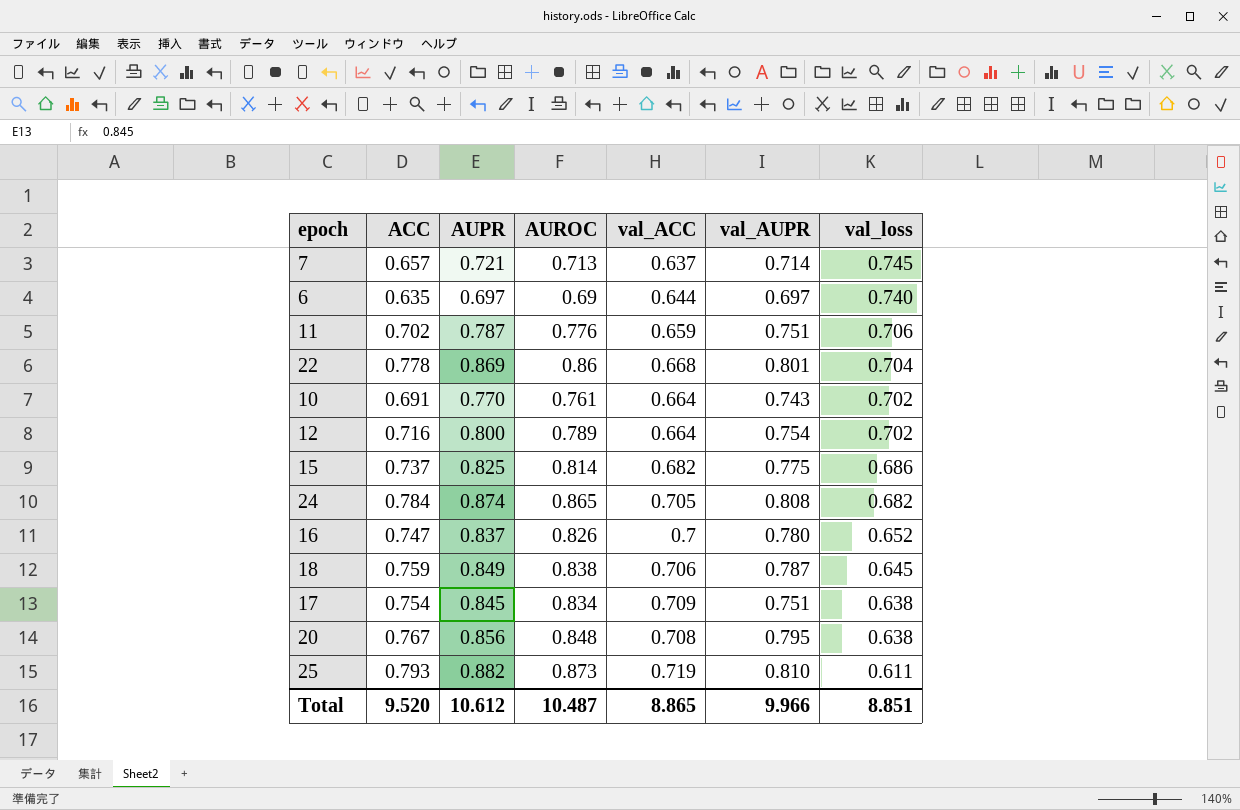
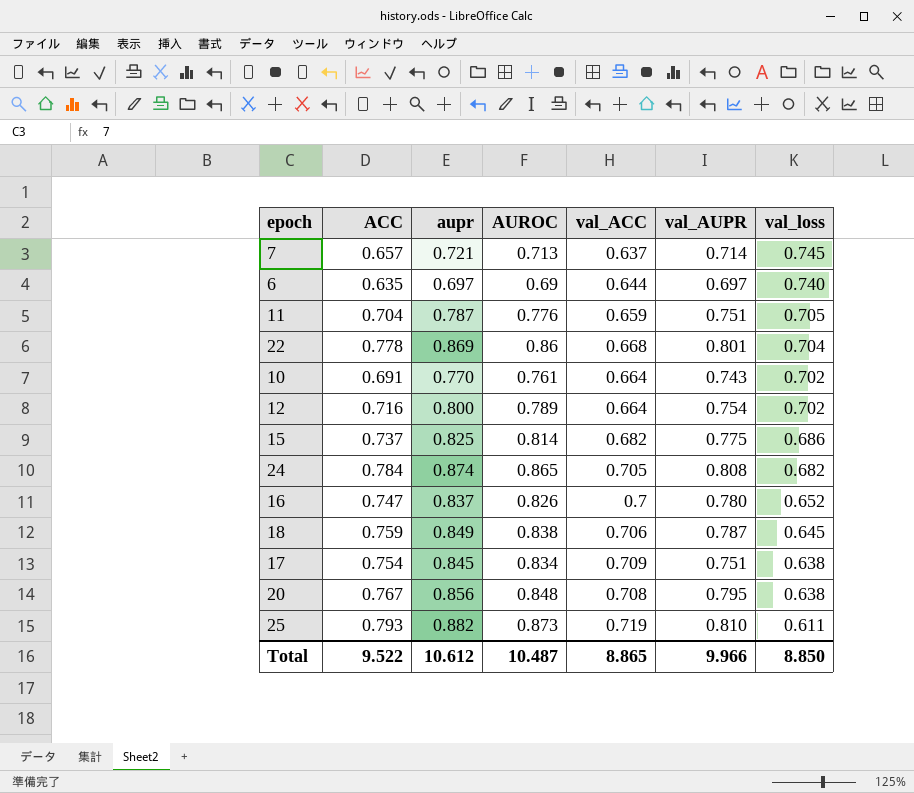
column name: AUPR -> aupr
11 | ACC: 0.702 -> 0.704
11 | val_loss: 0.706 -> 0.705
Total | ACC: 9.520 -> 9.522
Total | val_loss: 8.851 -> 8.850

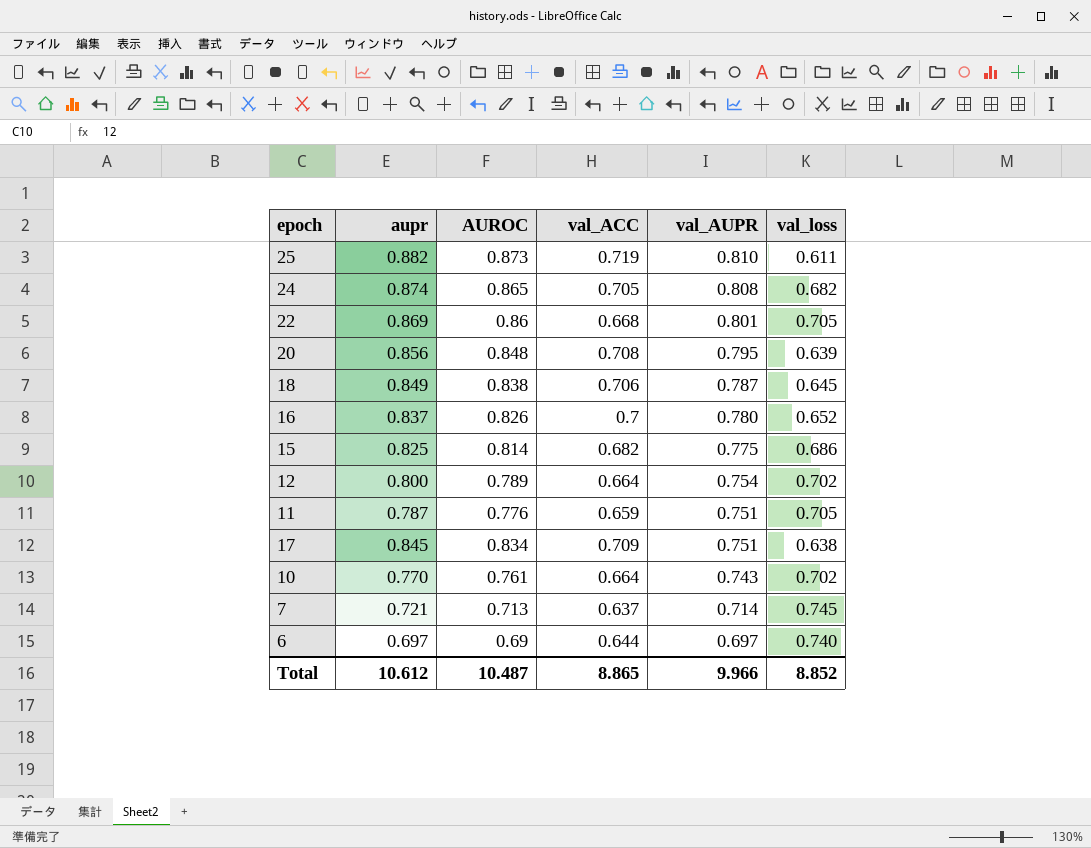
row order: val_loss descending -> val_AUPR descending
column ACC | position: 2 -> none
22 | val_loss: 0.704 -> 0.705
20 | val_loss: 0.638 -> 0.639
Total | val_loss: 8.850 -> 8.852

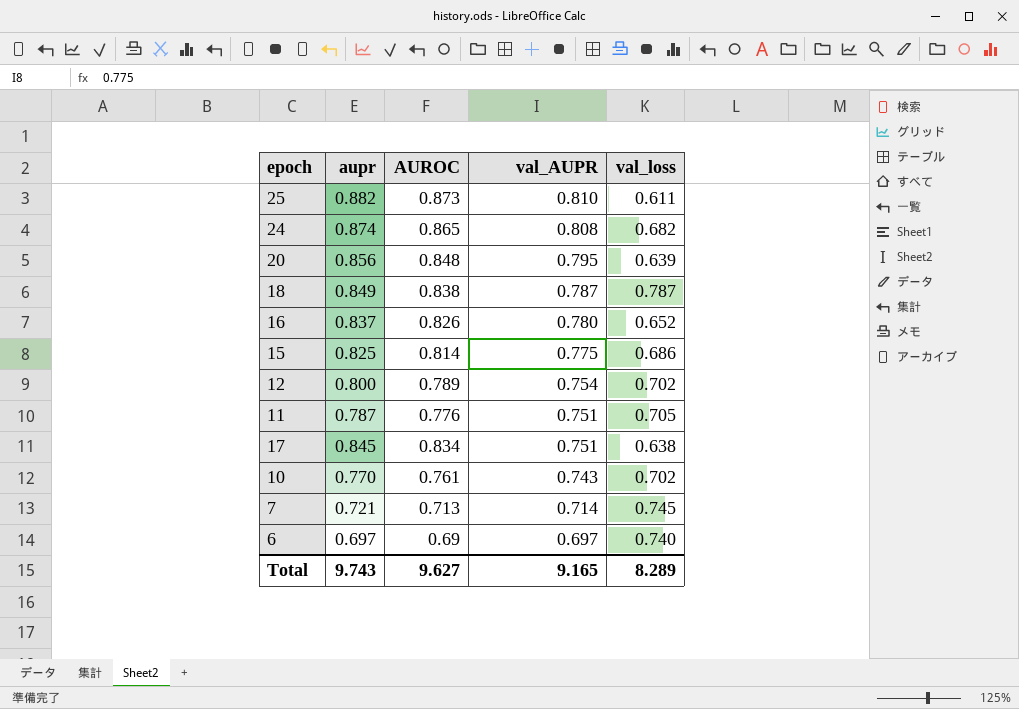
column val_ACC | position: 4 -> none
row 22: 0.869 | 0.86 | 0.668 | 0.801 | 0.705 -> none
18 | val_loss: 0.645 -> 0.787
Total | aupr: 10.612 -> 9.743
Total | AUROC: 10.487 -> 9.627
Total | val_AUPR: 9.966 -> 9.165
Total | val_loss: 8.852 -> 8.289

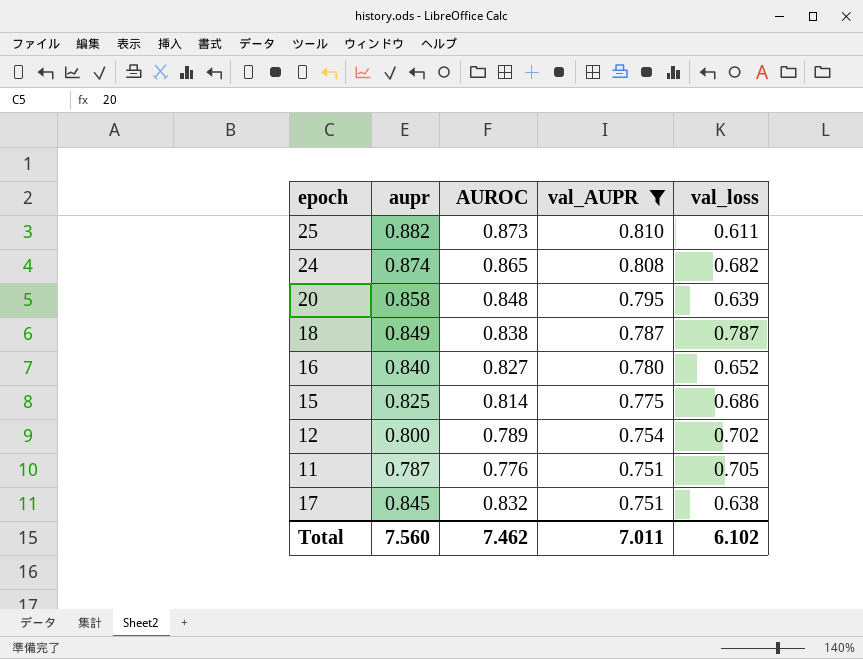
filter: none -> val_AUPR >= 0.751
20 | aupr: 0.856 -> 0.858
16 | aupr: 0.837 -> 0.840
16 | AUROC: 0.826 -> 0.827
17 | AUROC: 0.834 -> 0.832
Total | aupr: 9.743 -> 7.560
Total | AUROC: 9.627 -> 7.462
Total | val_AUPR: 9.165 -> 7.011
Total | val_loss: 8.289 -> 6.102

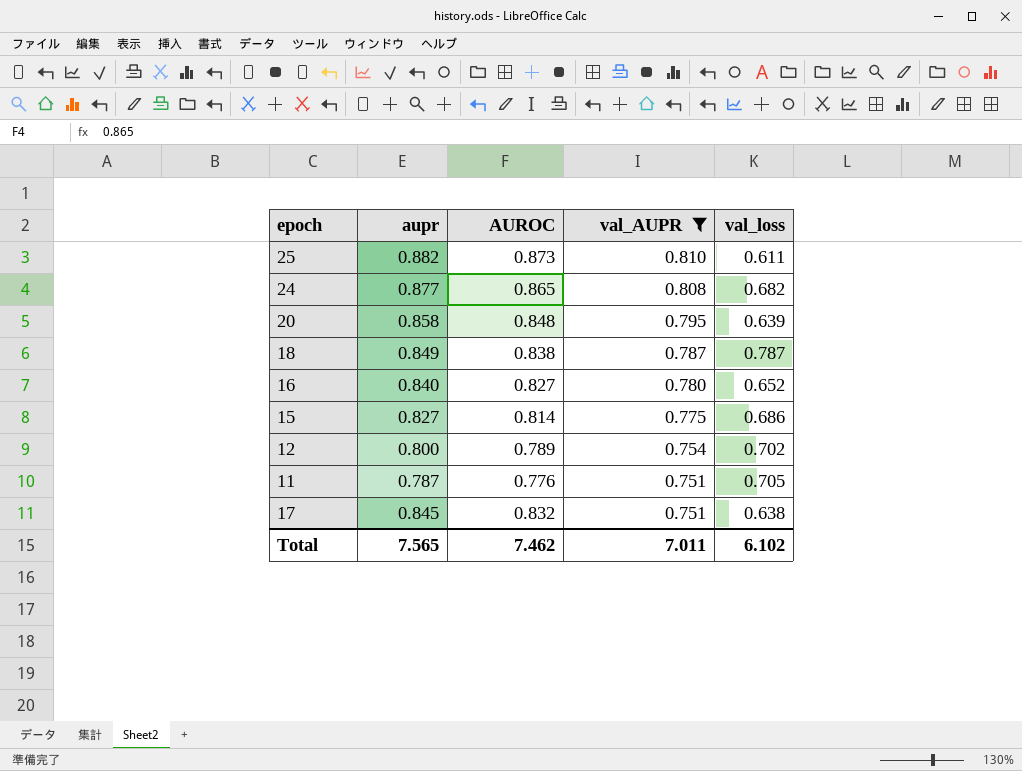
24 | aupr: 0.874 -> 0.877
15 | aupr: 0.825 -> 0.827
Total | aupr: 7.560 -> 7.565

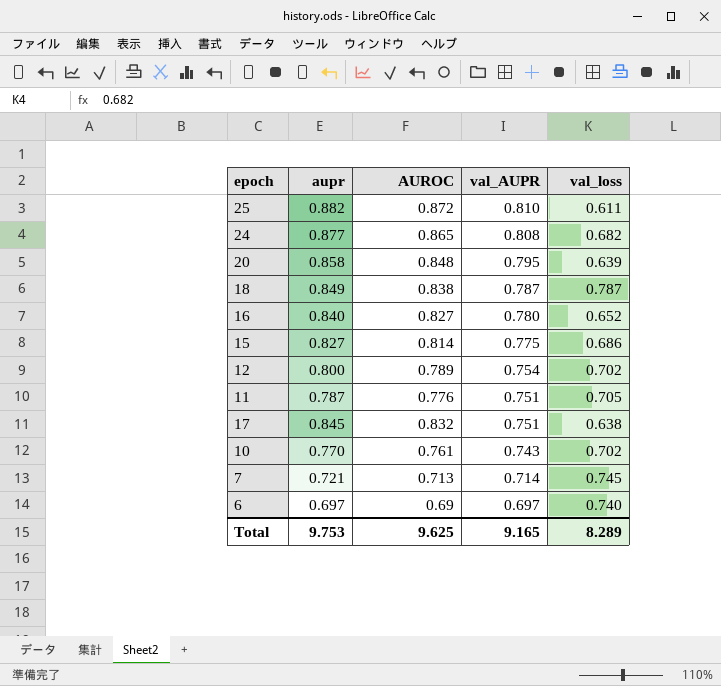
filter: val_AUPR >= 0.751 -> none
25 | AUROC: 0.873 -> 0.872
Total | aupr: 7.565 -> 9.753
Total | AUROC: 7.462 -> 9.625
Total | val_AUPR: 7.011 -> 9.165
Total | val_loss: 6.102 -> 8.289

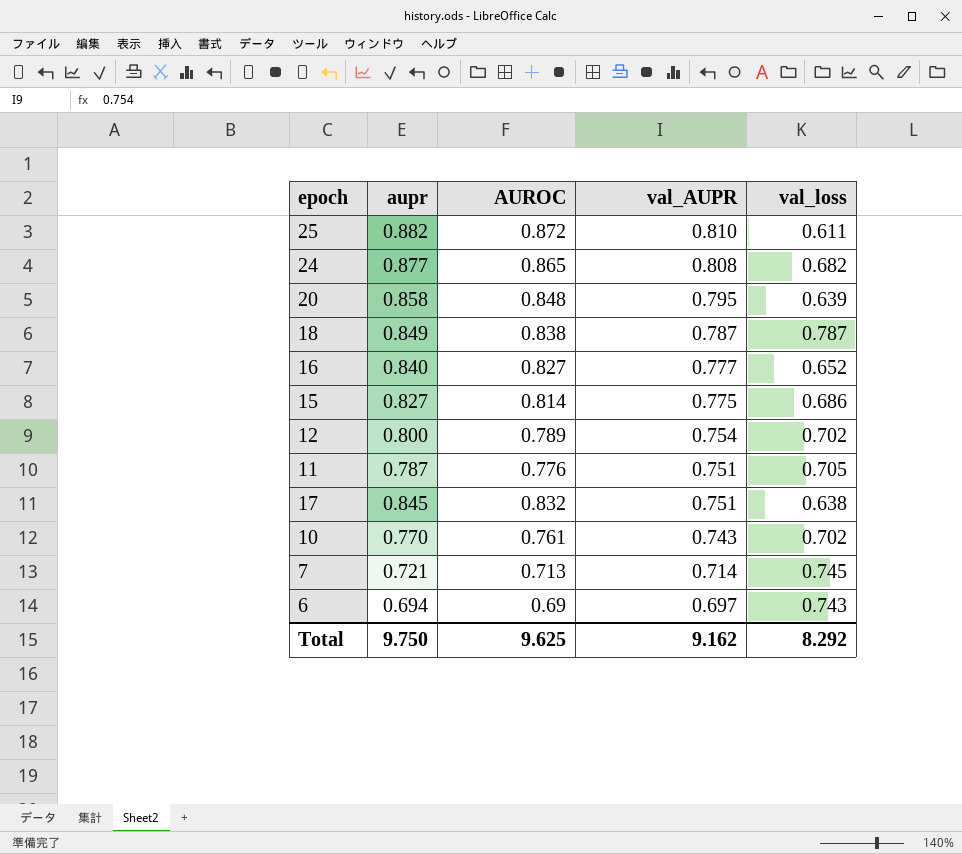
16 | val_AUPR: 0.780 -> 0.777
6 | aupr: 0.697 -> 0.694
6 | val_loss: 0.740 -> 0.743
Total | aupr: 9.753 -> 9.750
Total | val_AUPR: 9.165 -> 9.162
Total | val_loss: 8.289 -> 8.292

